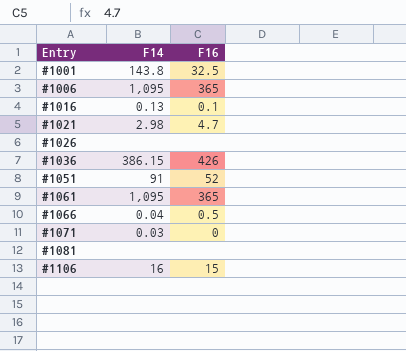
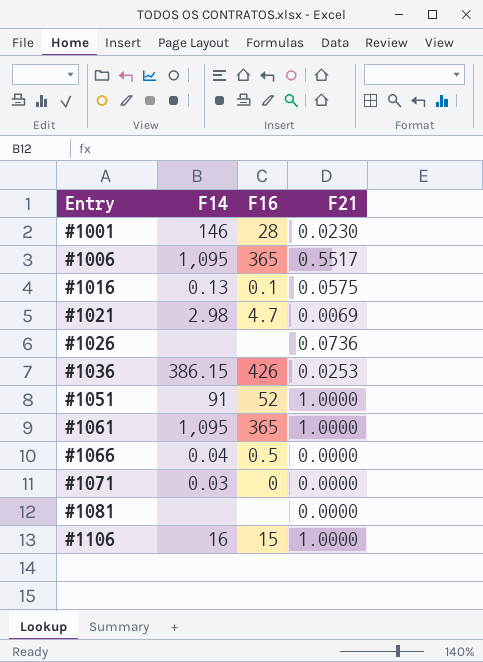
column F21 | position: none -> 4
#1001 | F14: 143.8 -> 146
#1001 | F16: 32.5 -> 28

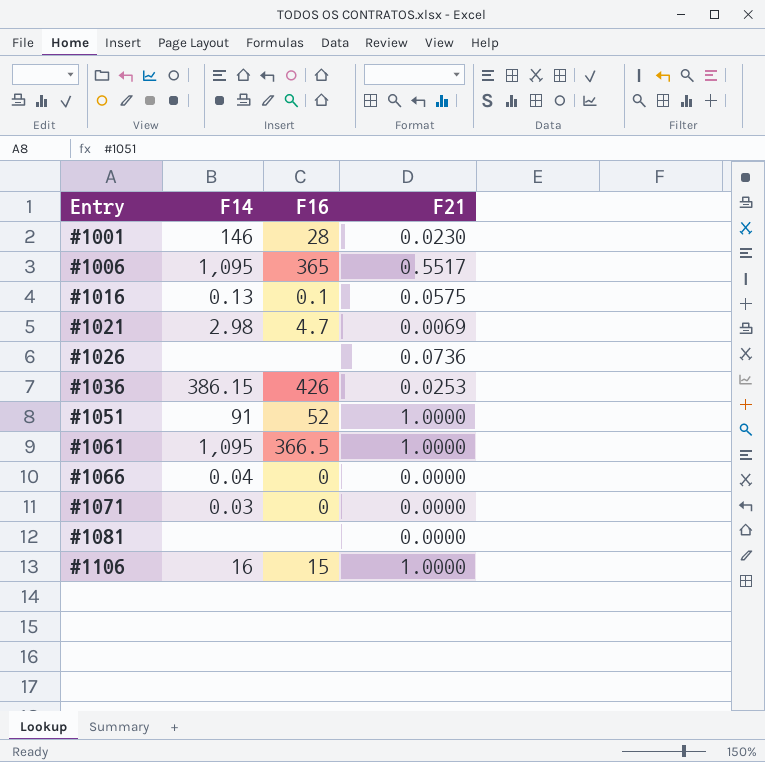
#1061 | F16: 365 -> 366.5
#1066 | F16: 0.5 -> 0

